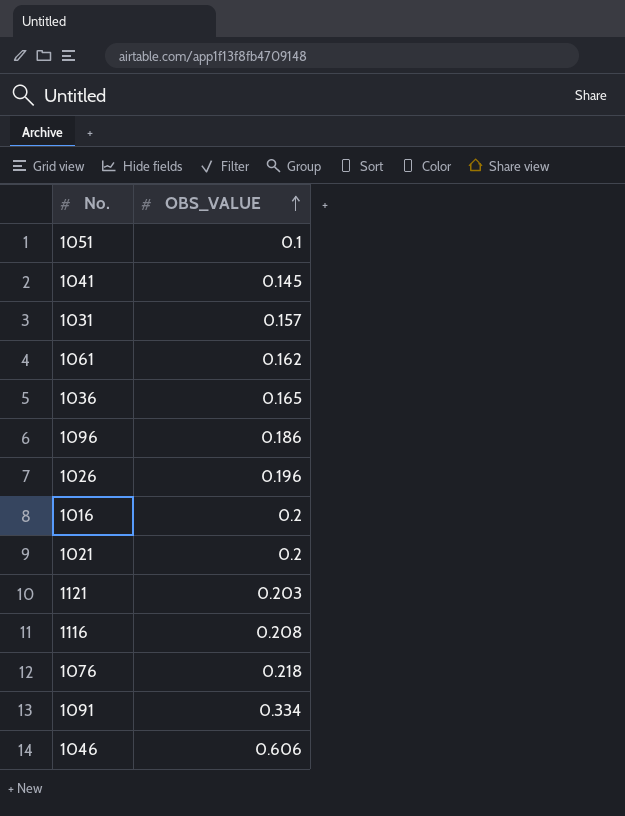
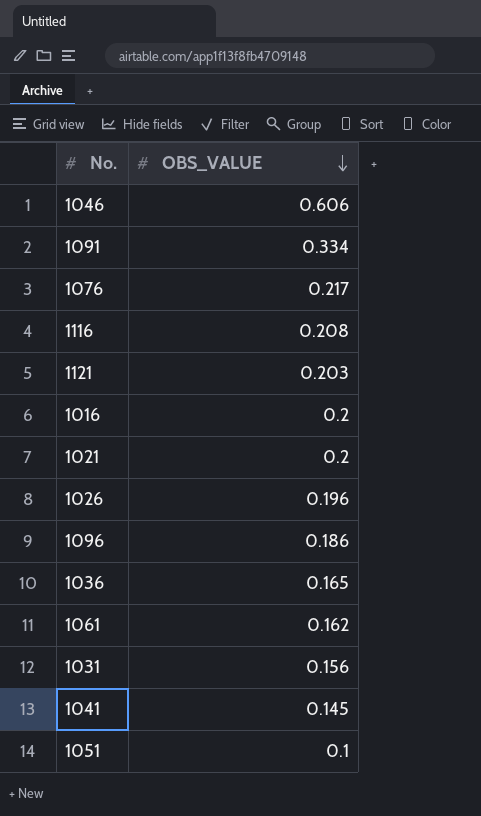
row order: OBS_VALUE ascending -> OBS_VALUE descending
1076 | OBS_VALUE: 0.218 -> 0.217
1031 | OBS_VALUE: 0.157 -> 0.156

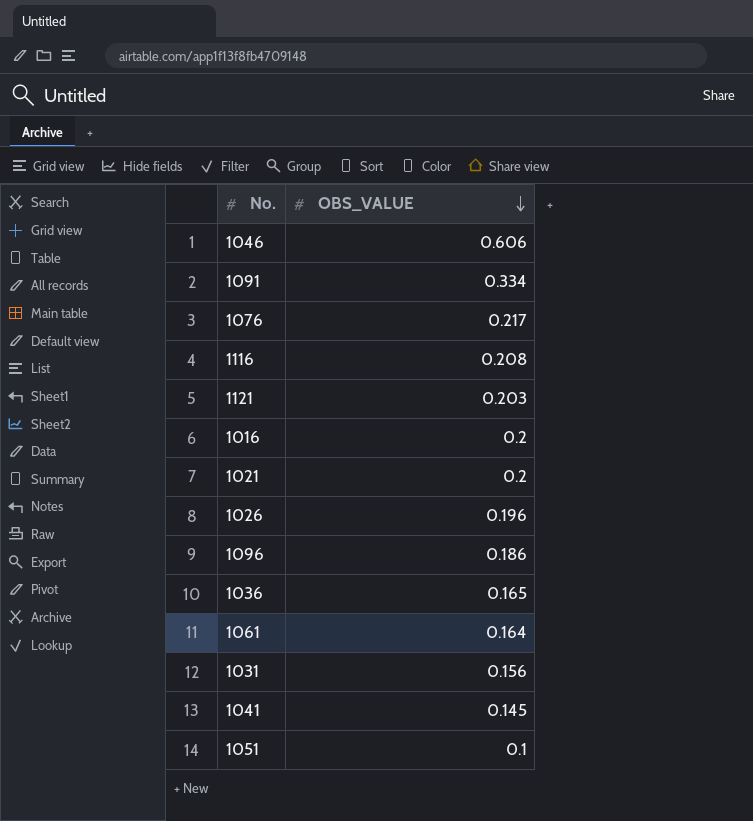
1061 | OBS_VALUE: 0.162 -> 0.164

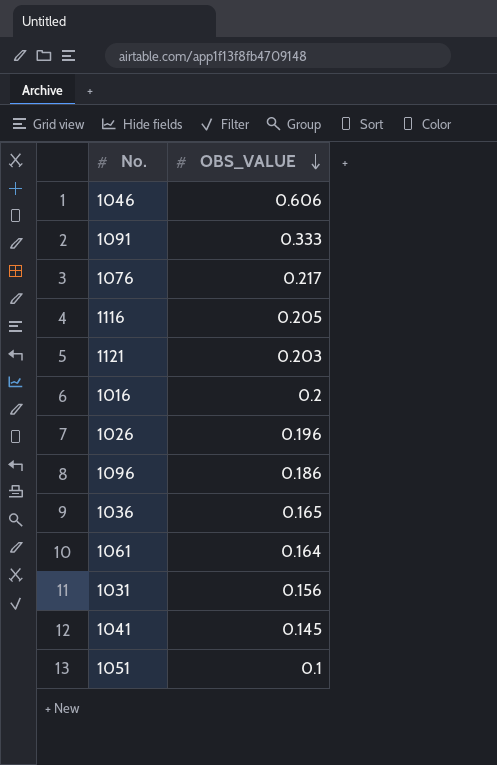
row 1021: 0.2 -> none
1091 | OBS_VALUE: 0.334 -> 0.333
1116 | OBS_VALUE: 0.208 -> 0.205

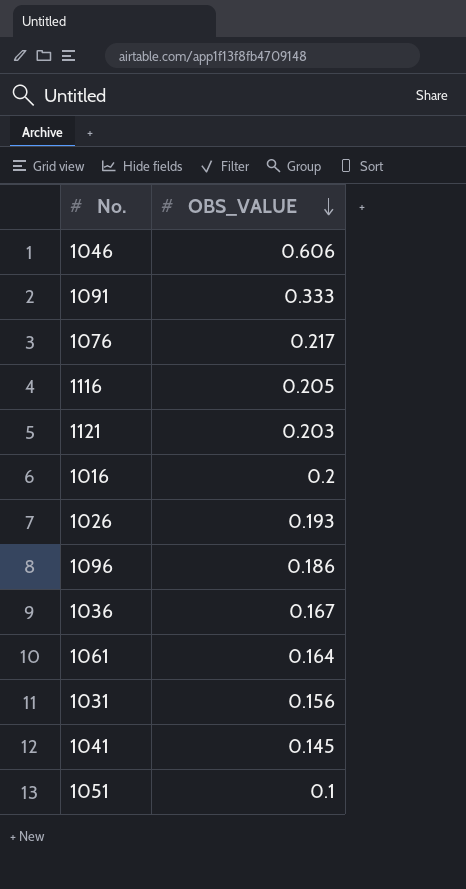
1026 | OBS_VALUE: 0.196 -> 0.193
1036 | OBS_VALUE: 0.165 -> 0.167

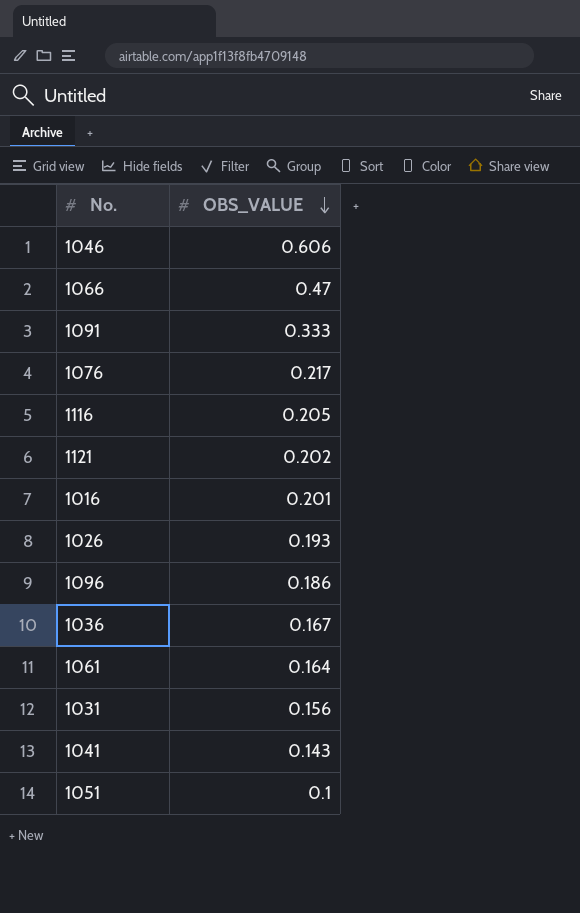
row 1066: none -> 0.47
1121 | OBS_VALUE: 0.203 -> 0.202
1016 | OBS_VALUE: 0.2 -> 0.201
1041 | OBS_VALUE: 0.145 -> 0.143

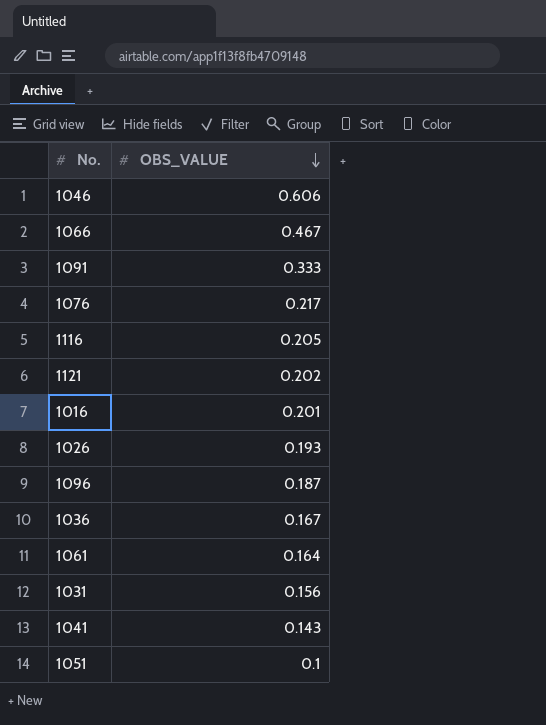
1066 | OBS_VALUE: 0.47 -> 0.467
1096 | OBS_VALUE: 0.186 -> 0.187

